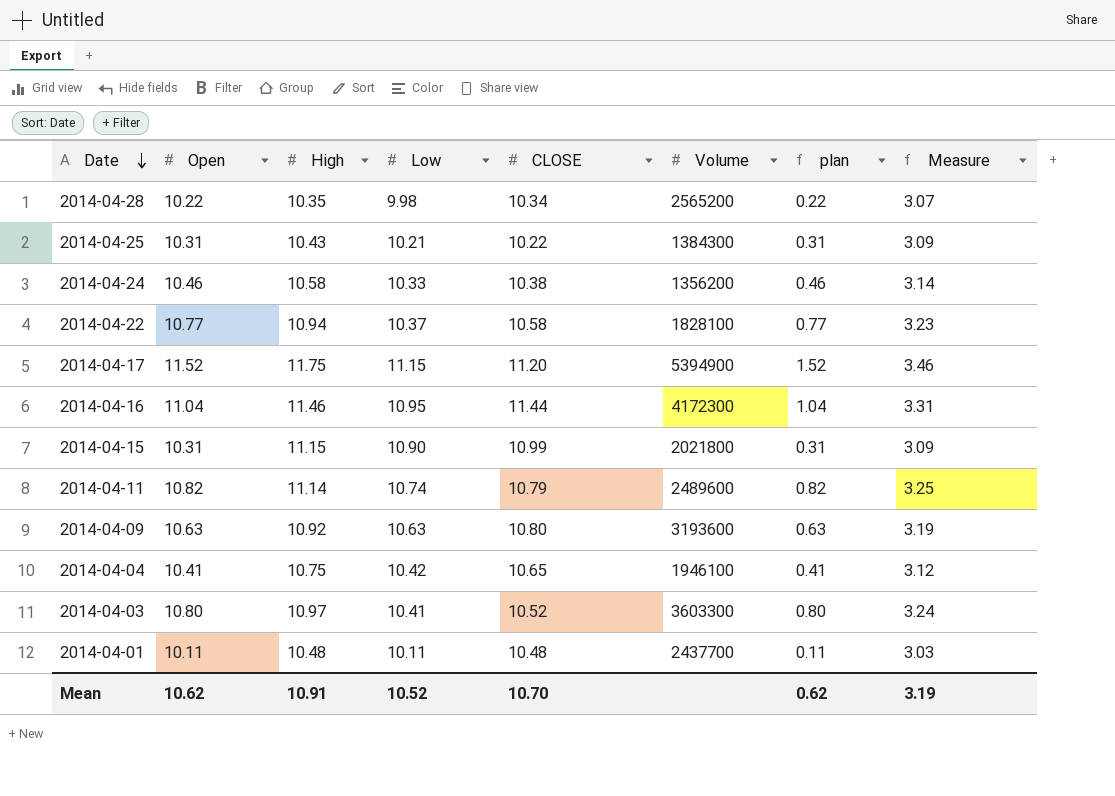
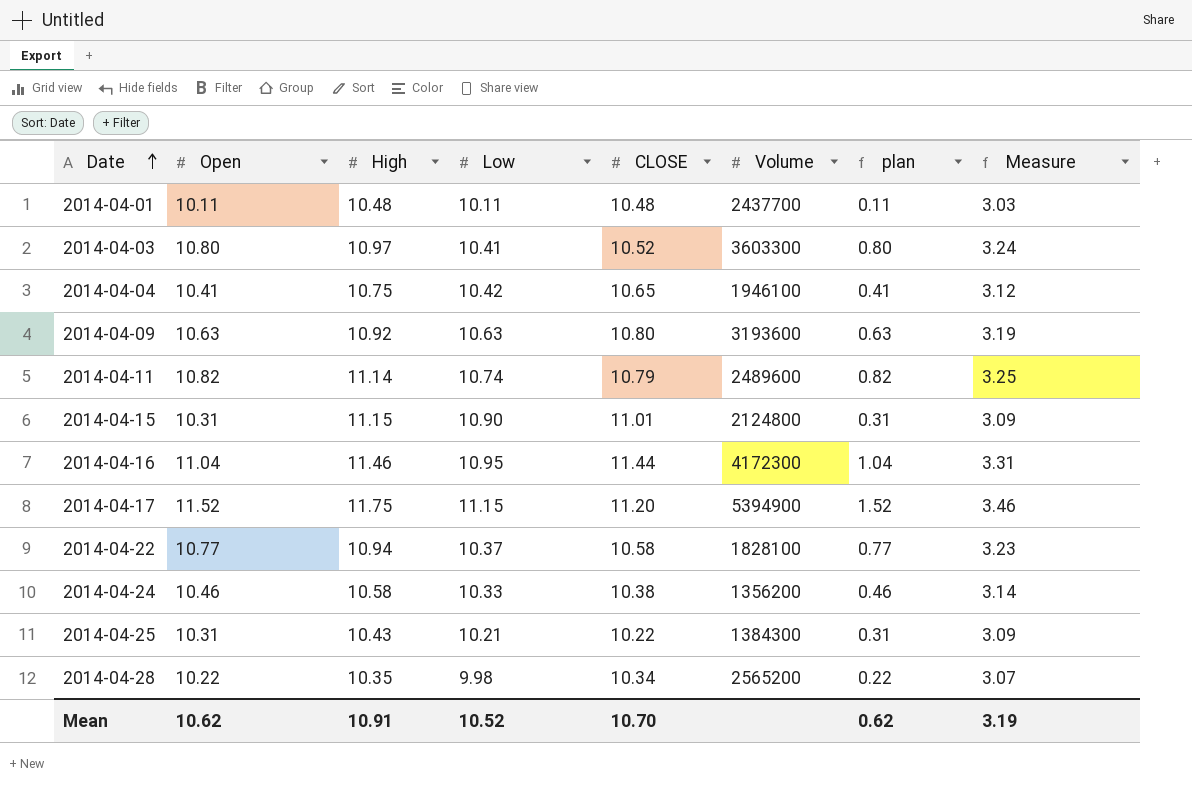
row order: Date descending -> Date ascending
2014-04-15 | CLOSE: 10.99 -> 11.01
2014-04-15 | Volume: 2021800 -> 2124800

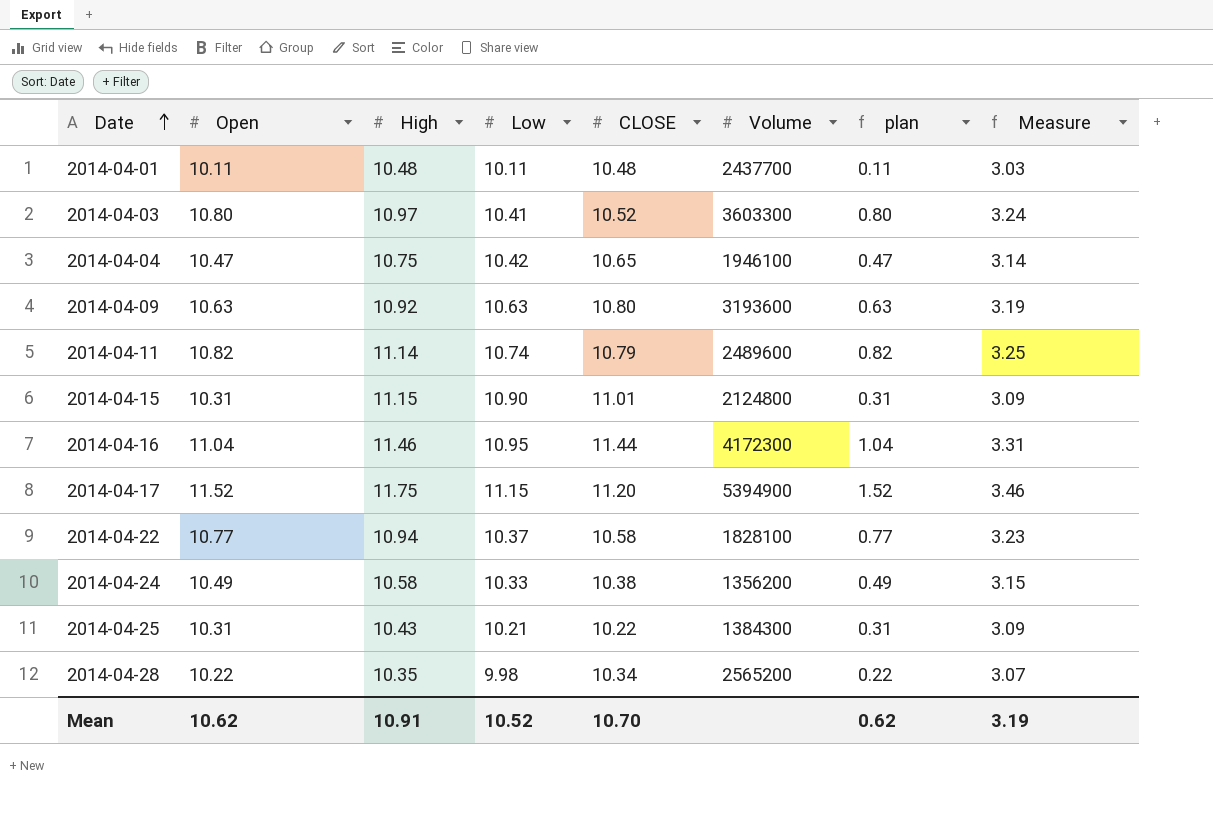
2014-04-04 | Open: 10.41 -> 10.47
2014-04-04 | plan: 0.41 -> 0.47
2014-04-04 | Measure: 3.12 -> 3.14
2014-04-24 | Open: 10.46 -> 10.49
2014-04-24 | plan: 0.46 -> 0.49
2014-04-24 | Measure: 3.14 -> 3.15

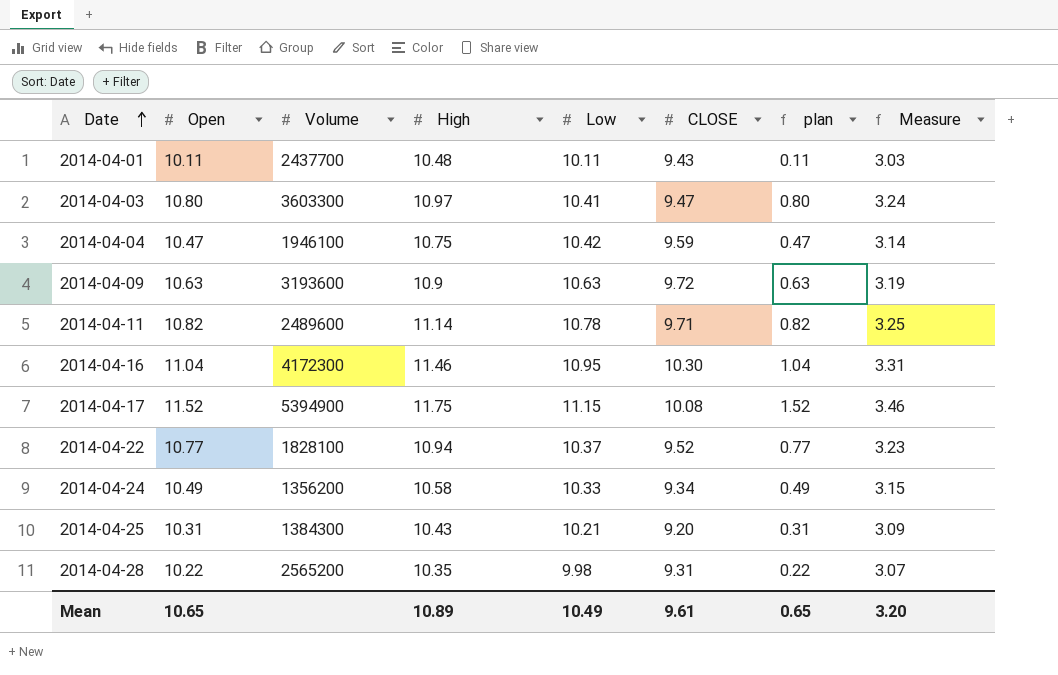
column Volume | position: 6 -> 3
row 2014-04-15: 10.31 | 11.15 | 10.90 | 11.01 | 2124800 | 0.31 | 3.09 -> none
2014-04-01 | CLOSE: 10.48 -> 9.43
2014-04-03 | CLOSE: 10.52 -> 9.47
2014-04-04 | CLOSE: 10.65 -> 9.59
2014-04-09 | High: 10.92 -> 10.9
2014-04-09 | CLOSE: 10.80 -> 9.72
2014-04-11 | Low: 10.74 -> 10.78
2014-04-11 | CLOSE: 10.79 -> 9.71
2014-04-16 | CLOSE: 11.44 -> 10.30
2014-04-17 | CLOSE: 11.20 -> 10.08
2014-04-22 | CLOSE: 10.58 -> 9.52
2014-04-24 | CLOSE: 10.38 -> 9.34
2014-04-25 | CLOSE: 10.22 -> 9.20
2014-04-28 | CLOSE: 10.34 -> 9.31
Mean | Open: 10.62 -> 10.65
Mean | High: 10.91 -> 10.89
Mean | Low: 10.52 -> 10.49
Mean | CLOSE: 10.70 -> 9.61
Mean | plan: 0.62 -> 0.65
Mean | Measure: 3.19 -> 3.20

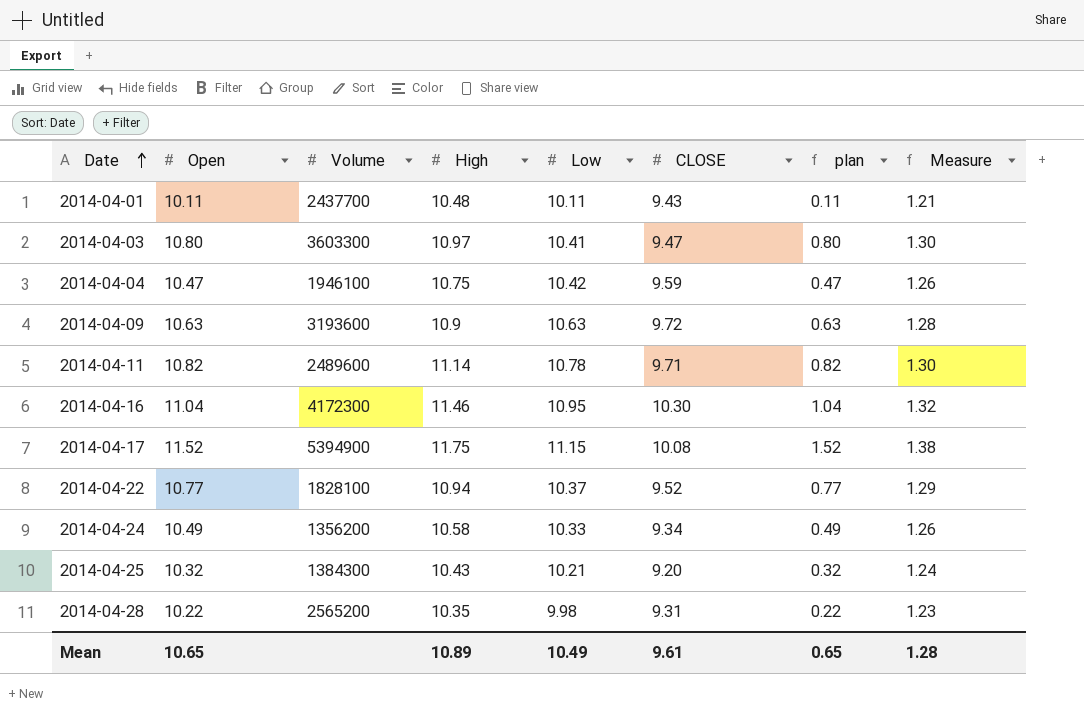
column Measure | formula: [Open] * 0.3 -> [Open] * 0.12
2014-04-25 | Open: 10.31 -> 10.32
2014-04-25 | plan: 0.31 -> 0.32
Mean | Measure: 3.20 -> 1.28

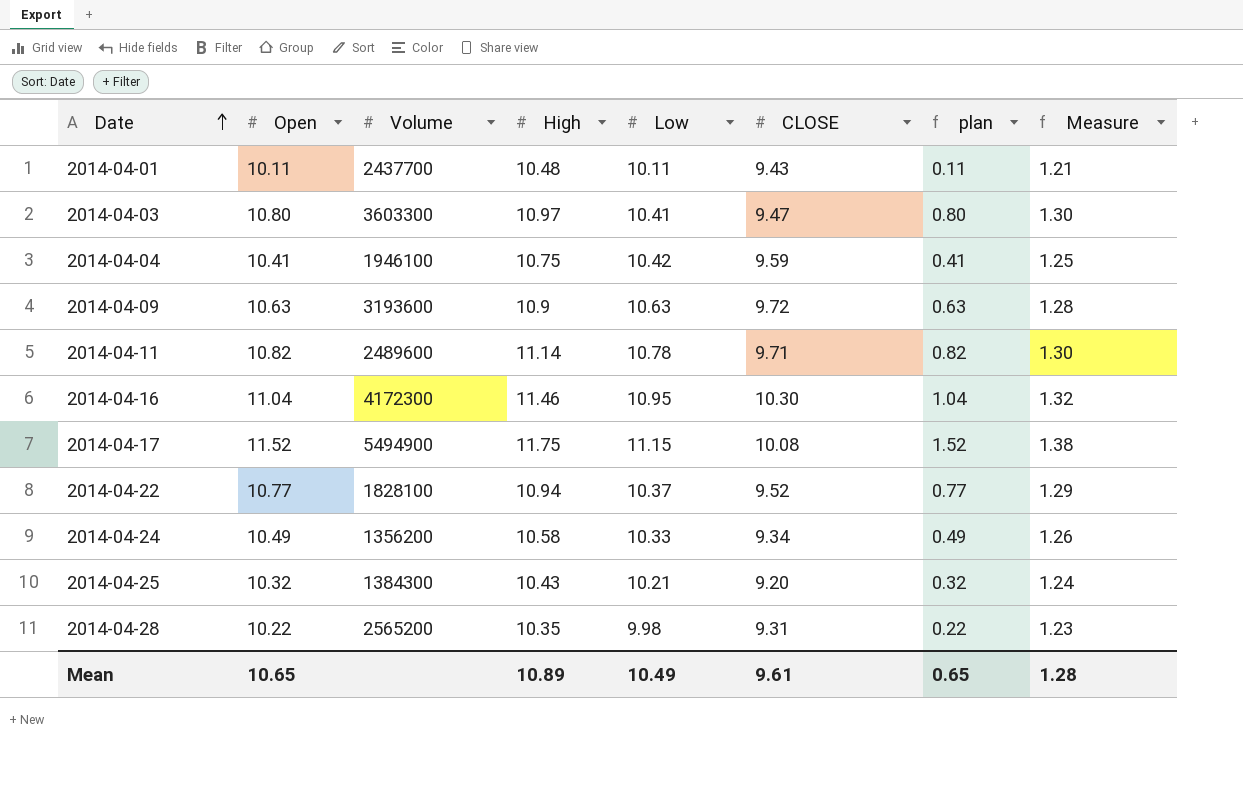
2014-04-04 | Open: 10.47 -> 10.41
2014-04-04 | plan: 0.47 -> 0.41
2014-04-04 | Measure: 1.26 -> 1.25
2014-04-17 | Volume: 5394900 -> 5494900

